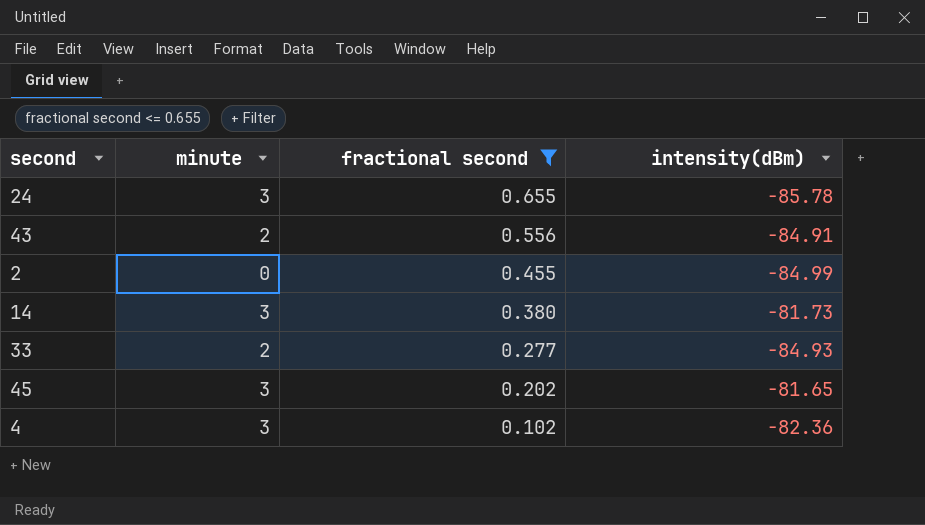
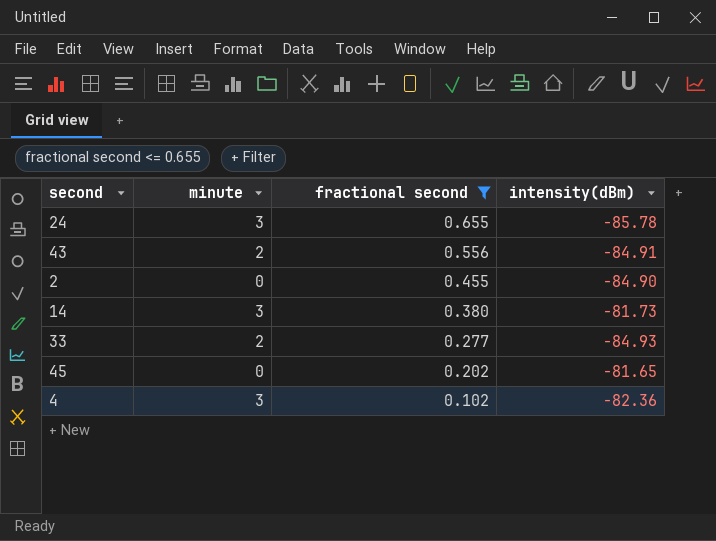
2 | intensity(dBm): -84.99 -> -84.90
45 | minute: 3 -> 0

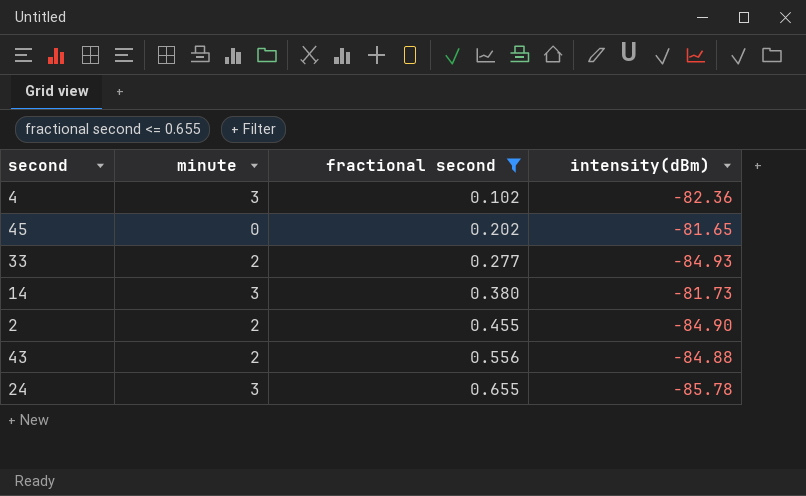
row order: fractional second descending -> fractional second ascending
2 | minute: 0 -> 2
43 | intensity(dBm): -84.91 -> -84.88

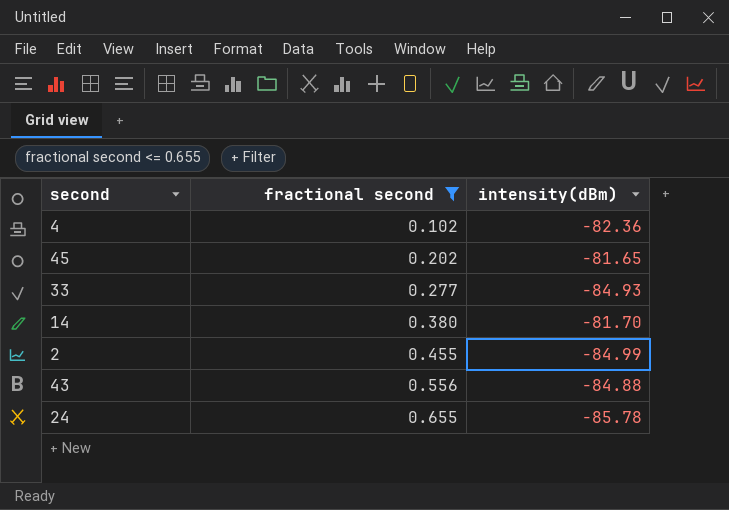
column minute | position: 2 -> none
14 | intensity(dBm): -81.73 -> -81.70
2 | intensity(dBm): -84.90 -> -84.99

